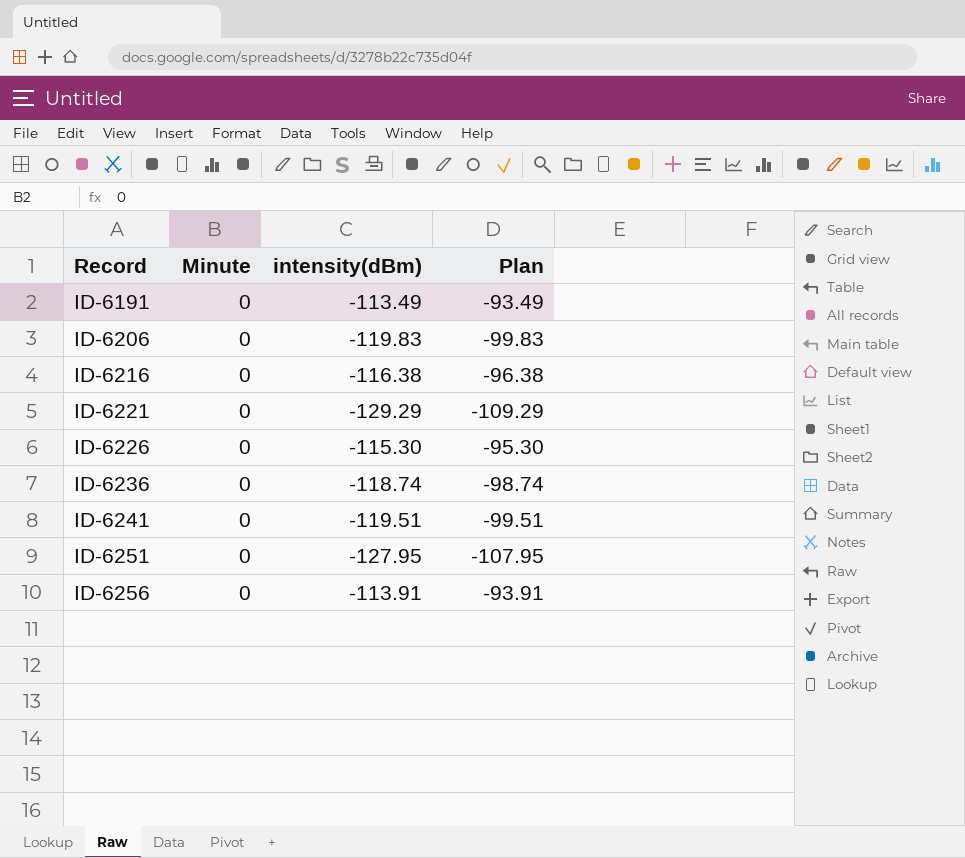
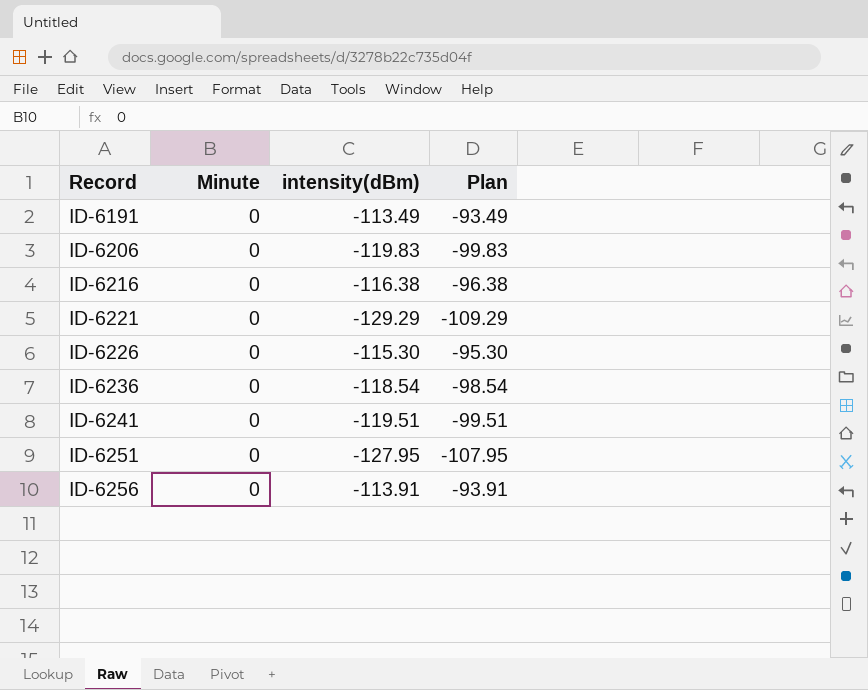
ID-6236 | intensity(dBm): -118.74 -> -118.54
ID-6236 | Plan: -98.74 -> -98.54

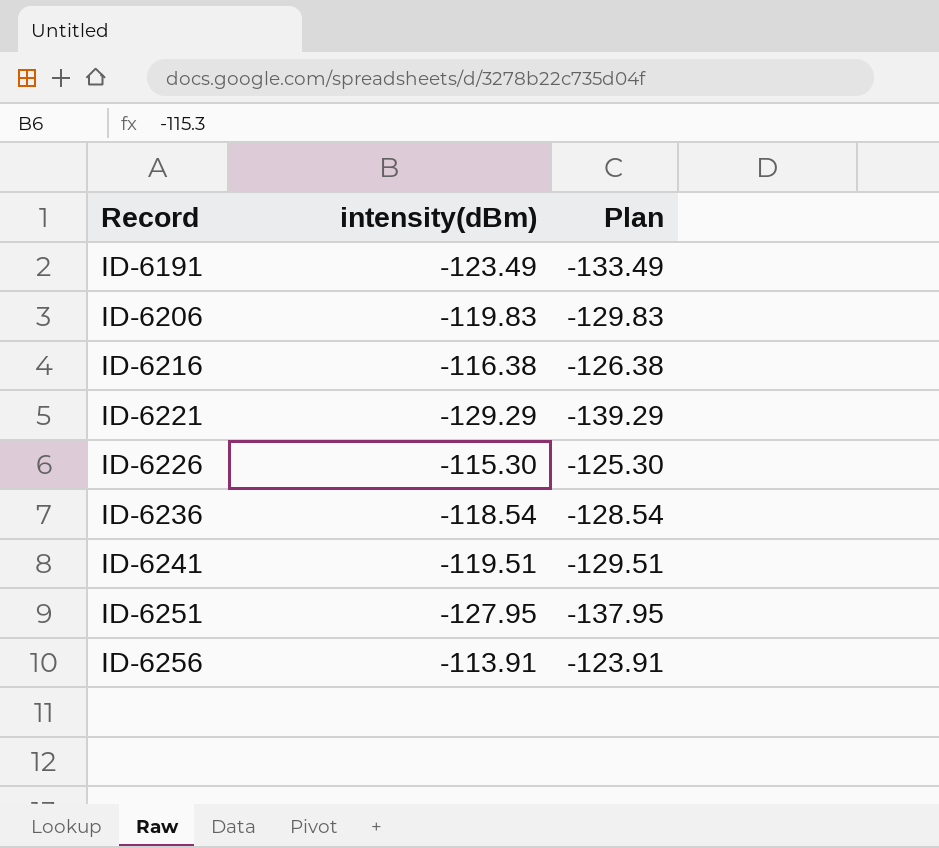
column Minute | position: 2 -> none
column Plan | formula: [intensity(dBm)] + 20 -> [intensity(dBm)] - 10
ID-6191 | intensity(dBm): -113.49 -> -123.49

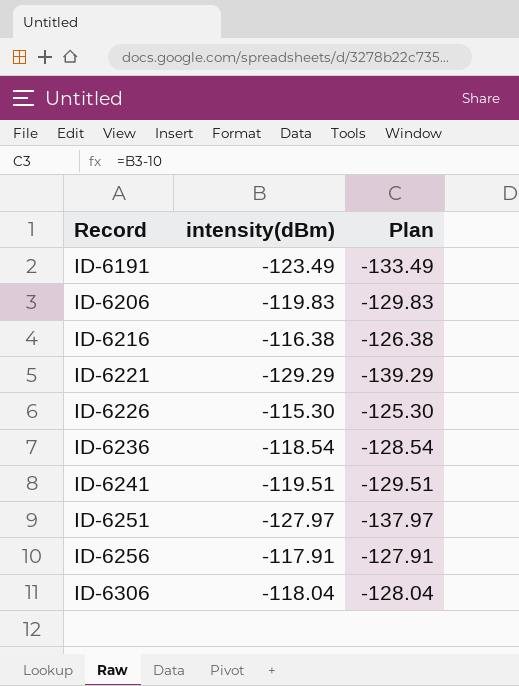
ID-6251 | intensity(dBm): -127.95 -> -127.97
ID-6251 | Plan: -137.95 -> -137.97
ID-6256 | intensity(dBm): -113.91 -> -117.91
ID-6256 | Plan: -123.91 -> -127.91
row ID-6306: none -> -118.04 | -128.04

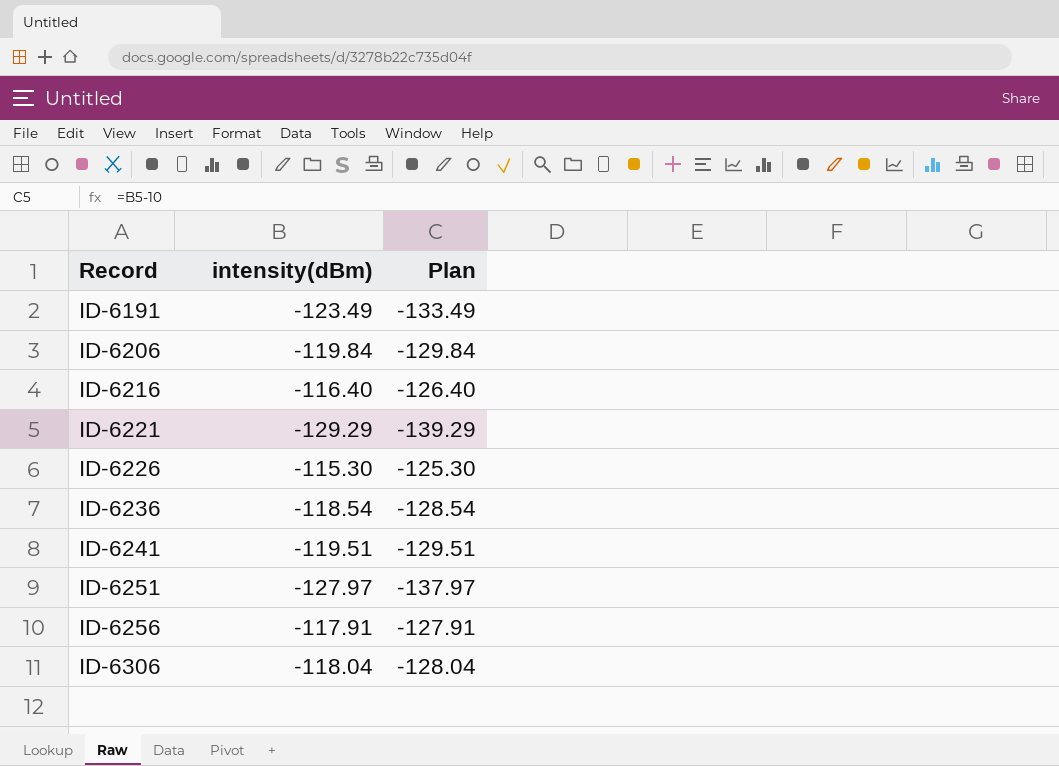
ID-6206 | intensity(dBm): -119.83 -> -119.84
ID-6206 | Plan: -129.83 -> -129.84
ID-6216 | intensity(dBm): -116.38 -> -116.40
ID-6216 | Plan: -126.38 -> -126.40

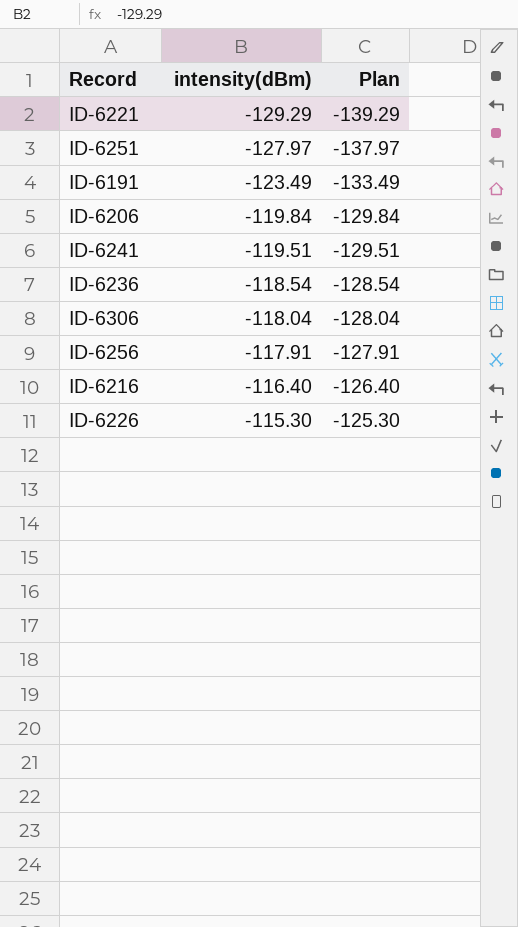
row order: Record ascending -> intensity(dBm) ascending

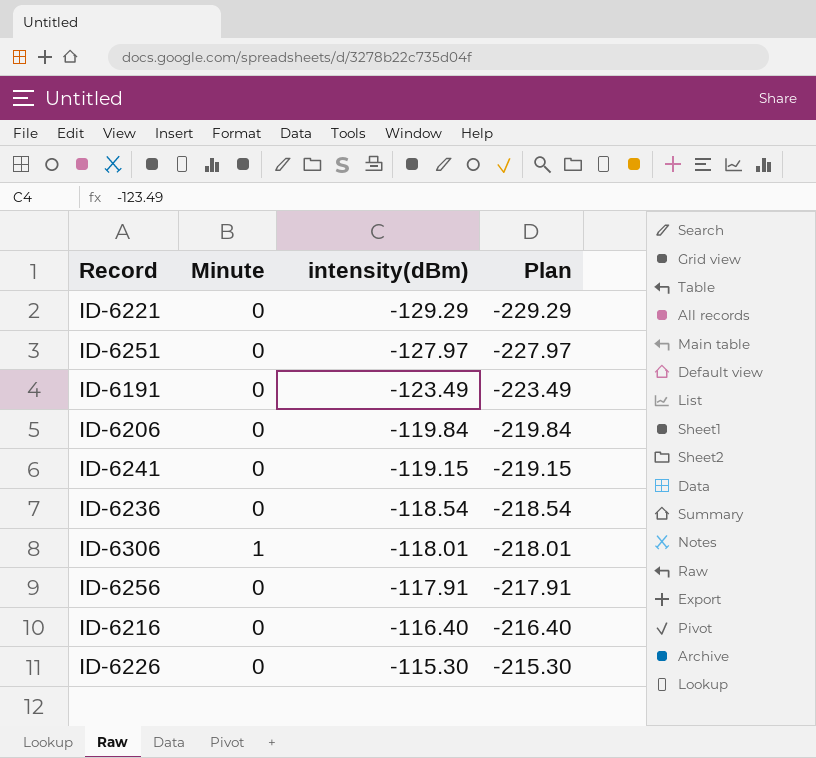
column Minute | position: none -> 2
column Plan | formula: [intensity(dBm)] - 10 -> [intensity(dBm)] - 100
ID-6241 | intensity(dBm): -119.51 -> -119.15
ID-6306 | intensity(dBm): -118.04 -> -118.01

